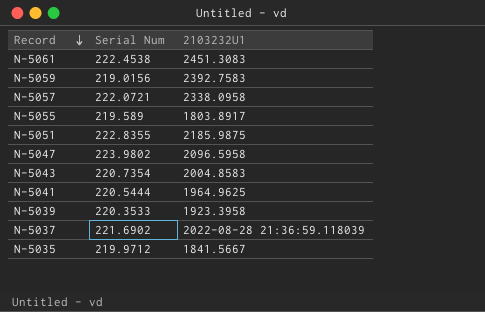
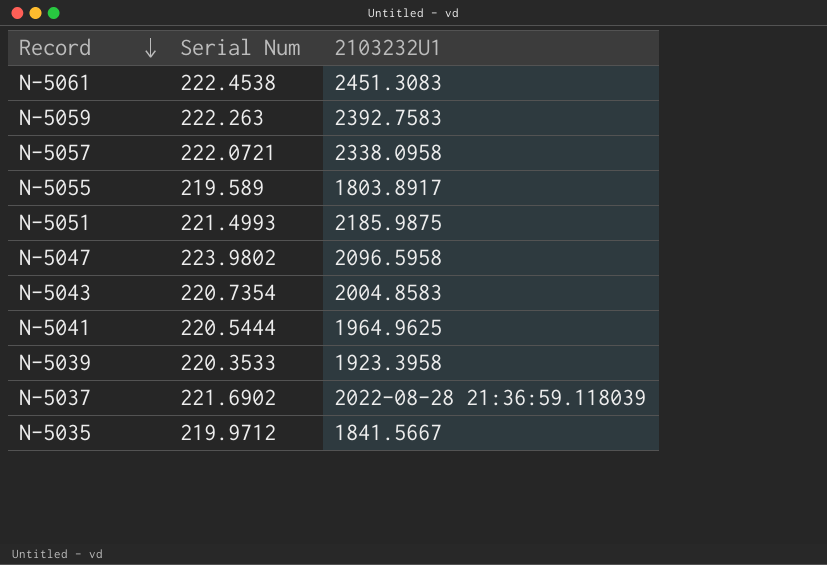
N-5059 | Serial Num: 219.0156 -> 222.263
N-5051 | Serial Num: 222.8355 -> 221.4993

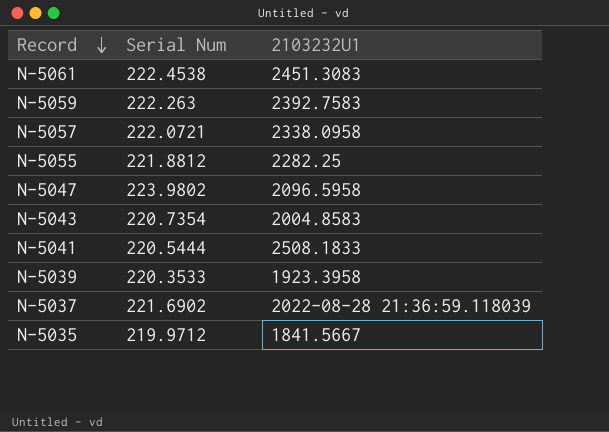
row N-5051: 221.4993 | 2185.9875 -> none
N-5055 | Serial Num: 219.589 -> 221.8812
N-5055 | 2103232U1: 1803.8917 -> 2282.25
N-5041 | 2103232U1: 1964.9625 -> 2508.1833

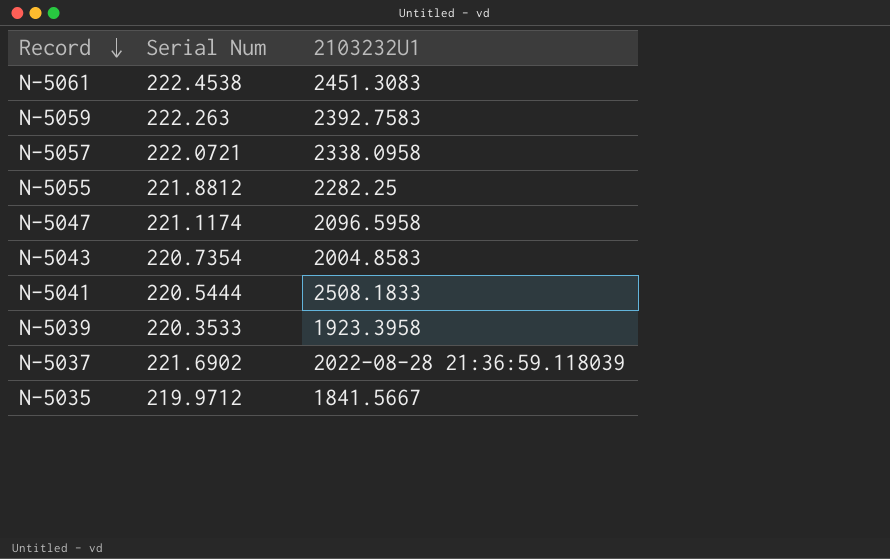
N-5047 | Serial Num: 223.9802 -> 221.1174

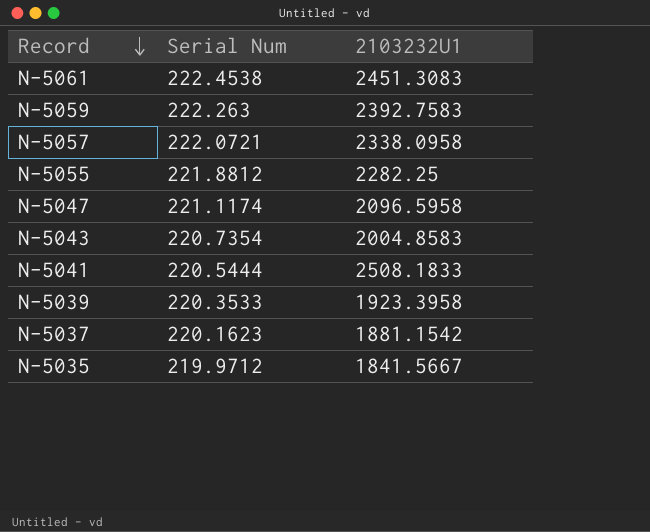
N-5037 | Serial Num: 221.6902 -> 220.1623
N-5037 | 2103232U1: 2022-08-28 21:36:59.118039 -> 1881.1542

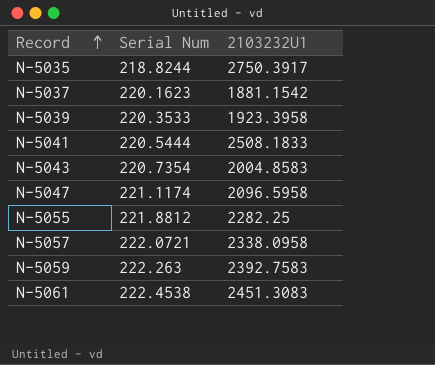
row order: Record descending -> Record ascending
N-5035 | Serial Num: 219.9712 -> 218.8244
N-5035 | 2103232U1: 1841.5667 -> 2750.3917

